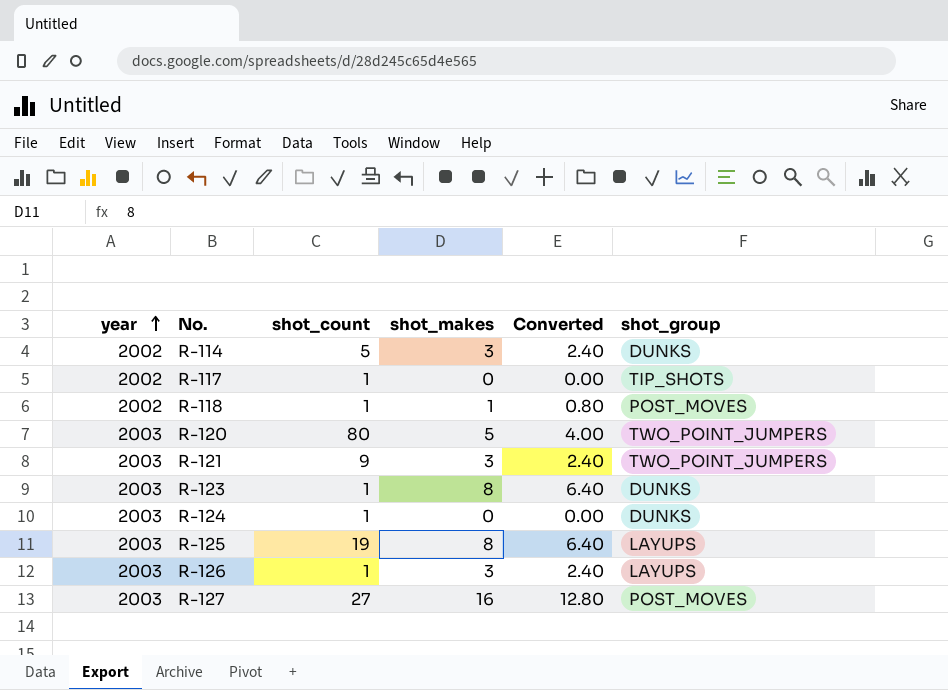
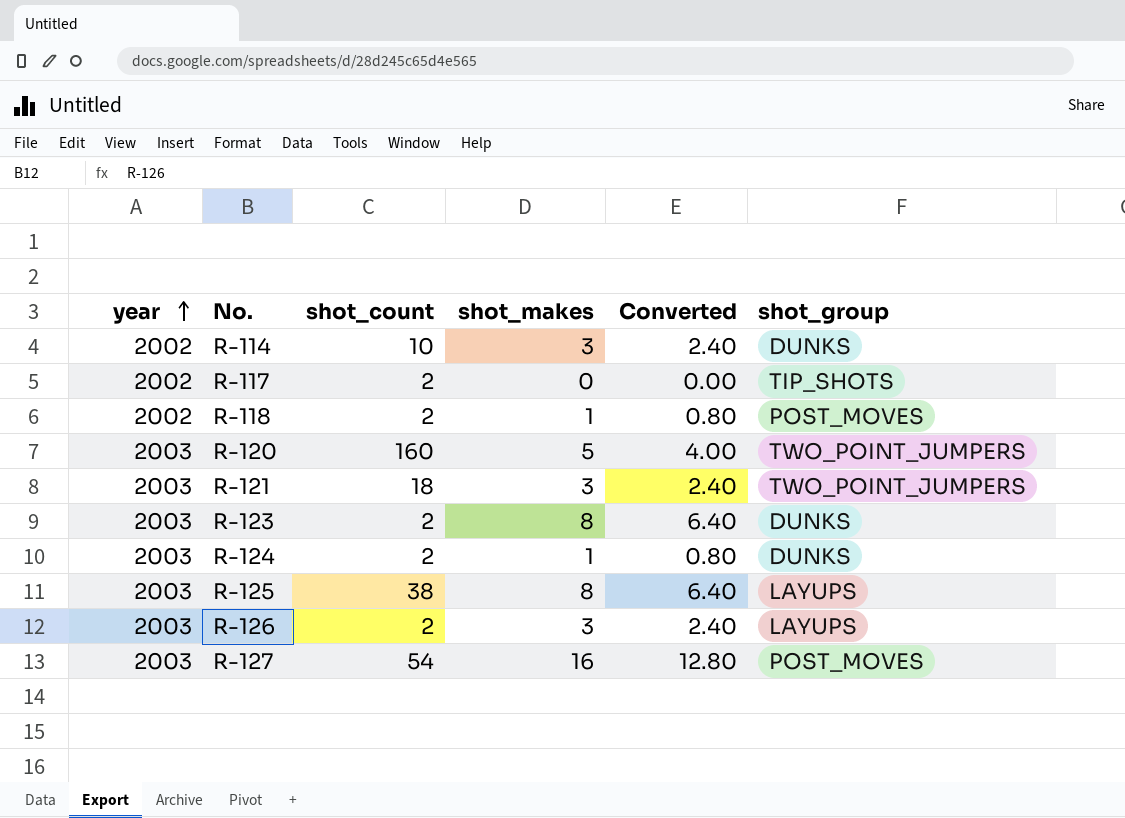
R-114 | shot_count: 5 -> 10
R-117 | shot_count: 1 -> 2
R-118 | shot_count: 1 -> 2
R-120 | shot_count: 80 -> 160
R-121 | shot_count: 9 -> 18
R-123 | shot_count: 1 -> 2
R-124 | shot_count: 1 -> 2
R-124 | shot_makes: 0 -> 1
R-124 | Converted: 0.00 -> 0.80
R-125 | shot_count: 19 -> 38
R-126 | shot_count: 1 -> 2
R-127 | shot_count: 27 -> 54

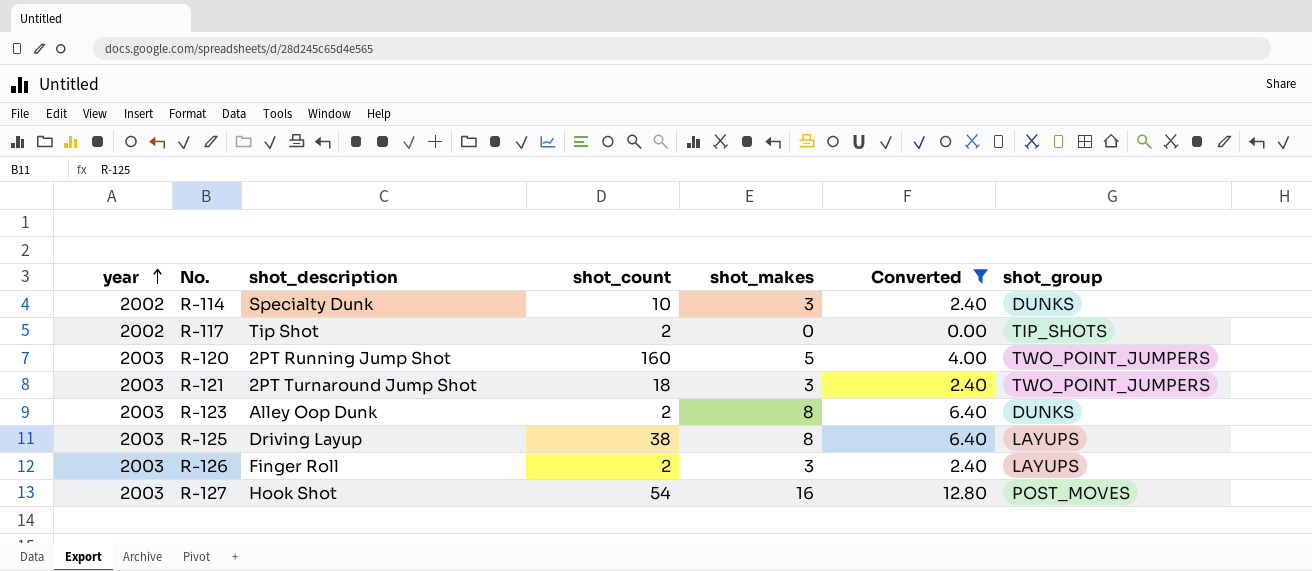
filter: none -> Converted != 0.80
column shot_description | position: none -> 3

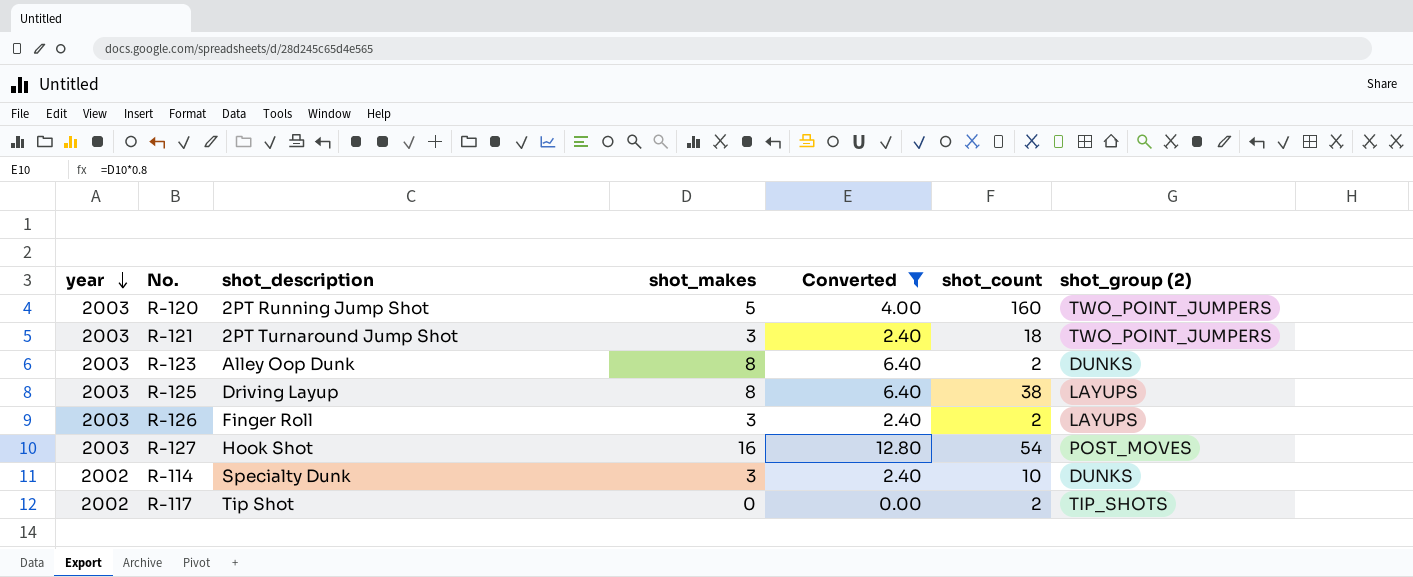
row order: year ascending -> year descending
column shot_count | position: 4 -> 6
column name: shot_group -> shot_group (2)

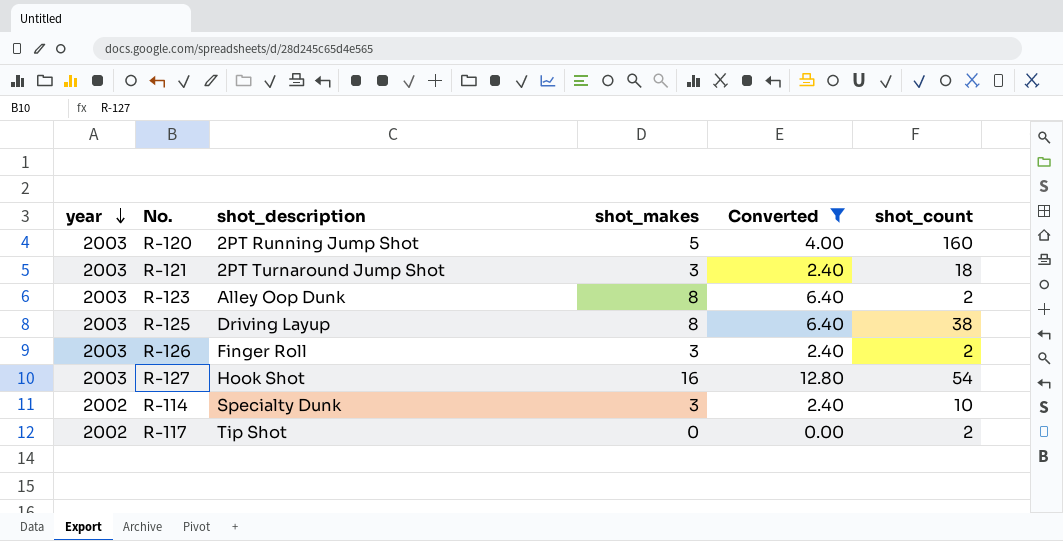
column shot_group (2) | position: 7 -> none

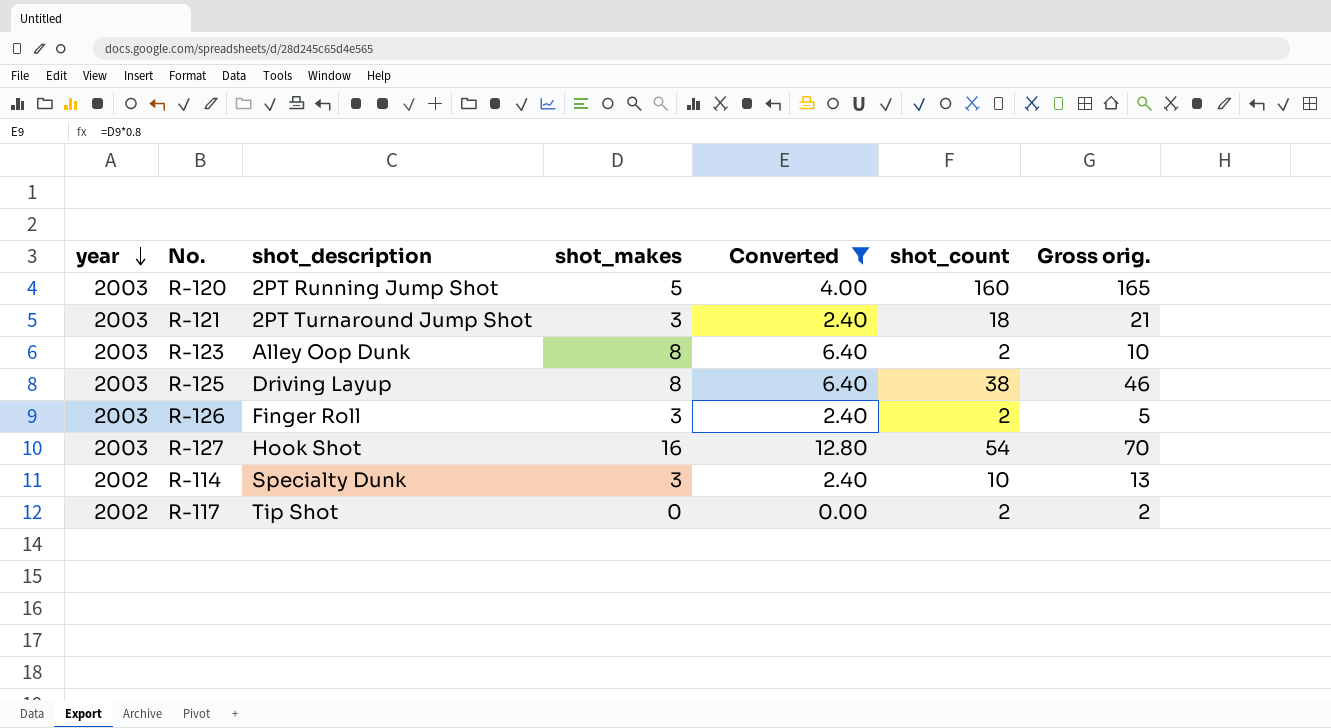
column Gross orig. | formula: none -> [shot_makes] + [shot_count]

